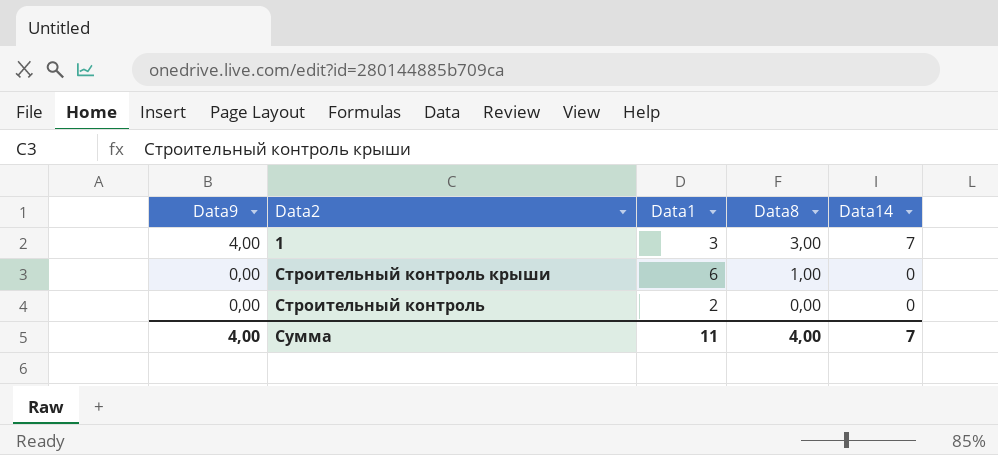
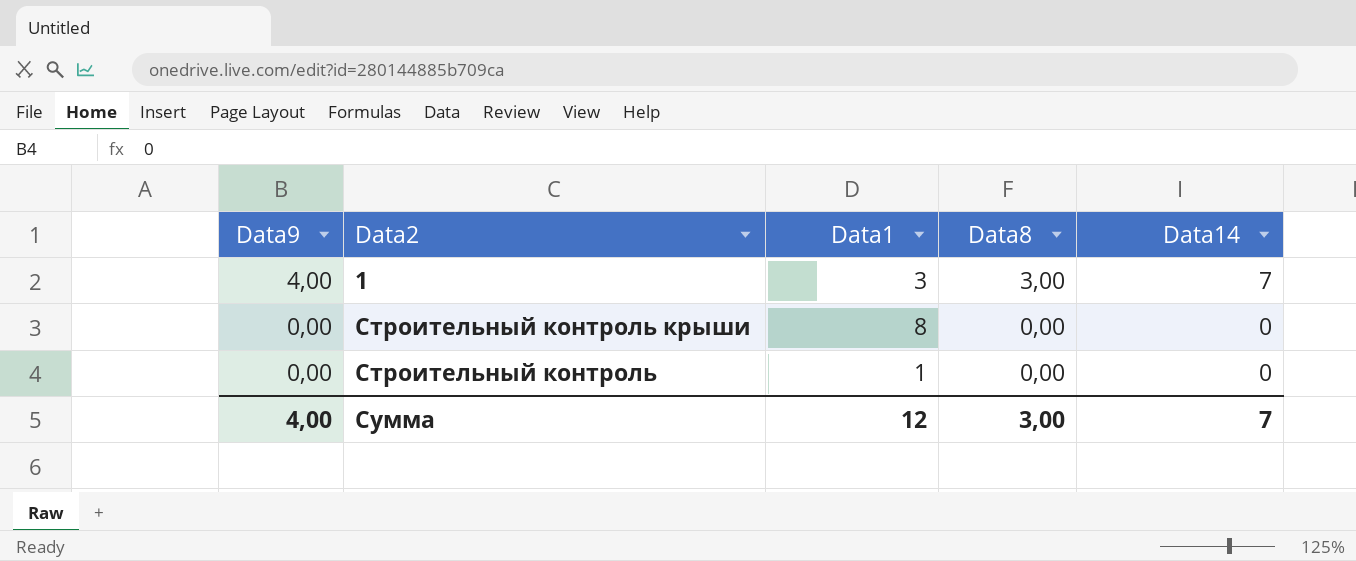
Строительный контроль крыши | Data1: 6 -> 8
Строительный контроль крыши | Data8: 1,00 -> 0,00
Строительный контроль | Data1: 2 -> 1
Сумма | Data1: 11 -> 12
Сумма | Data8: 4,00 -> 3,00

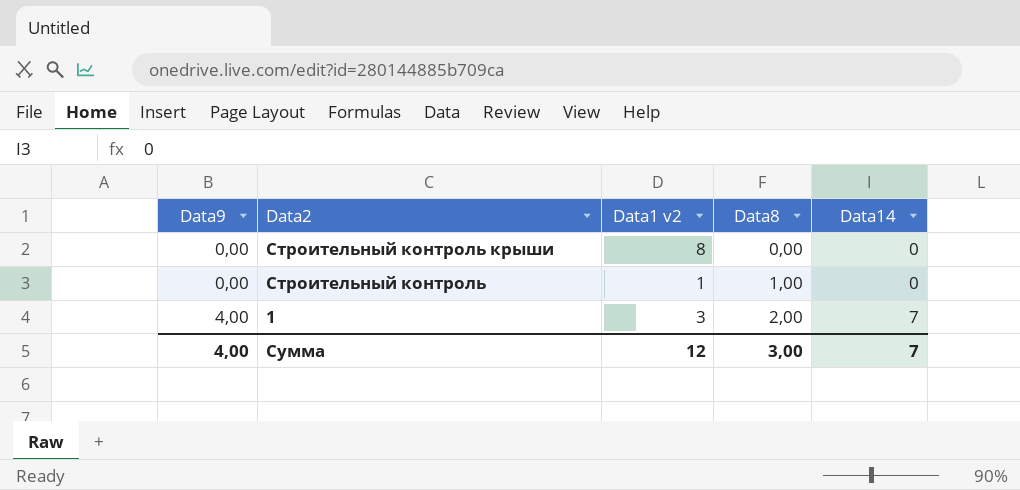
row order: Data9 descending -> Data9 ascending
column name: Data1 -> Data1 v2
Строительный контроль | Data8: 0,00 -> 1,00
1 | Data8: 3,00 -> 2,00

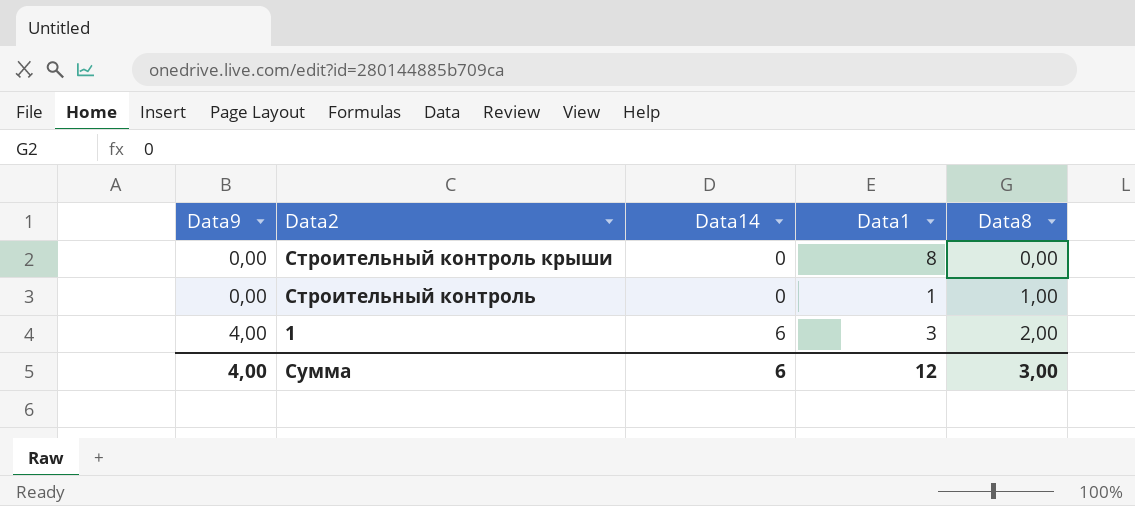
column Data14 | position: 5 -> 3
column name: Data1 v2 -> Data1
1 | Data14: 7 -> 6
Сумма | Data14: 7 -> 6

